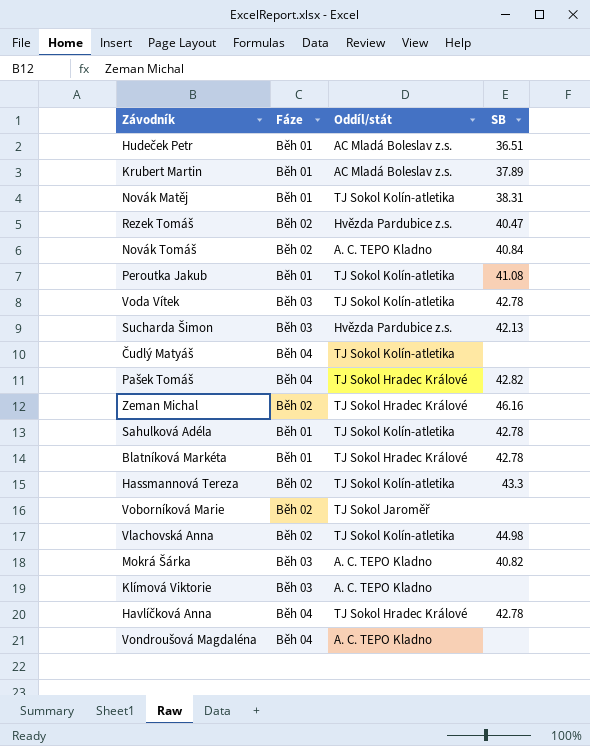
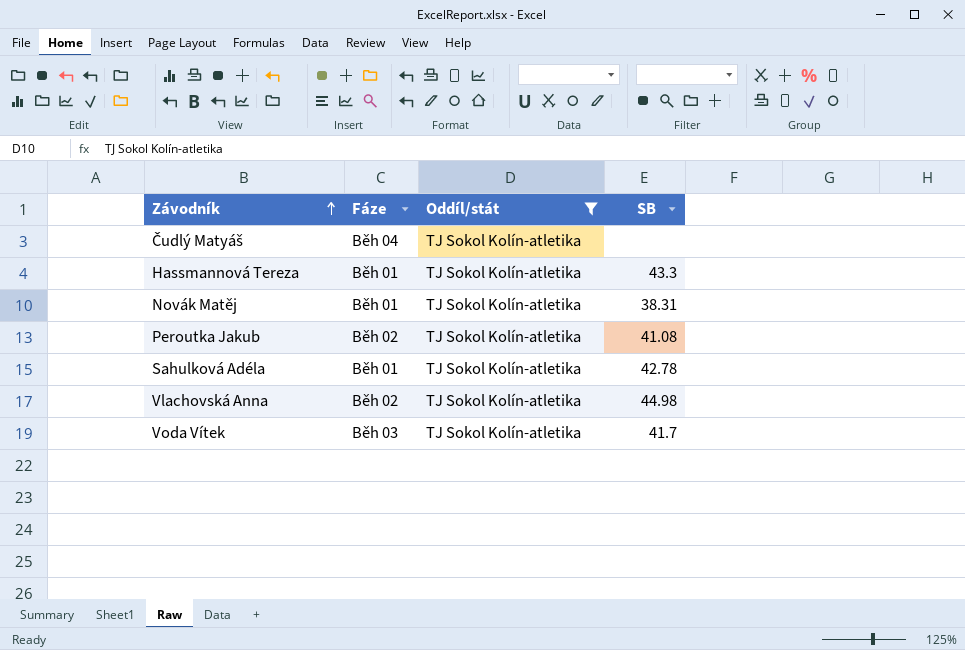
filter: none -> Oddíl/stát = TJ Sokol Kolín-atletika
row order: none -> Závodník ascending
Hassmannová Tereza | Fáze: Běh 02 -> Běh 01
Peroutka Jakub | Fáze: Běh 01 -> Běh 02
Voda Vítek | SB: 42.78 -> 41.7

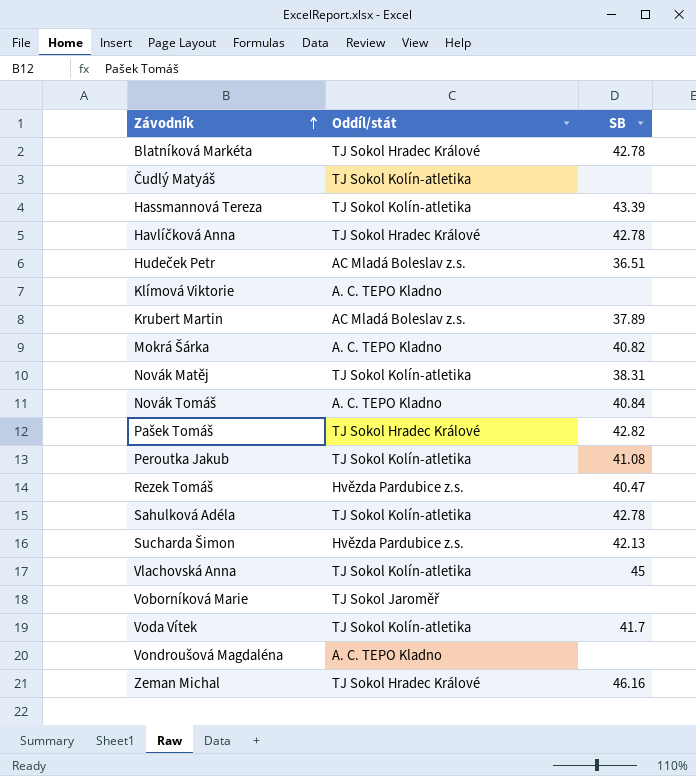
filter: Oddíl/stát = TJ Sokol Kolín-atletika -> none
column Fáze | position: 2 -> none
Hassmannová Tereza | SB: 43.3 -> 43.39
Vlachovská Anna | SB: 44.98 -> 45

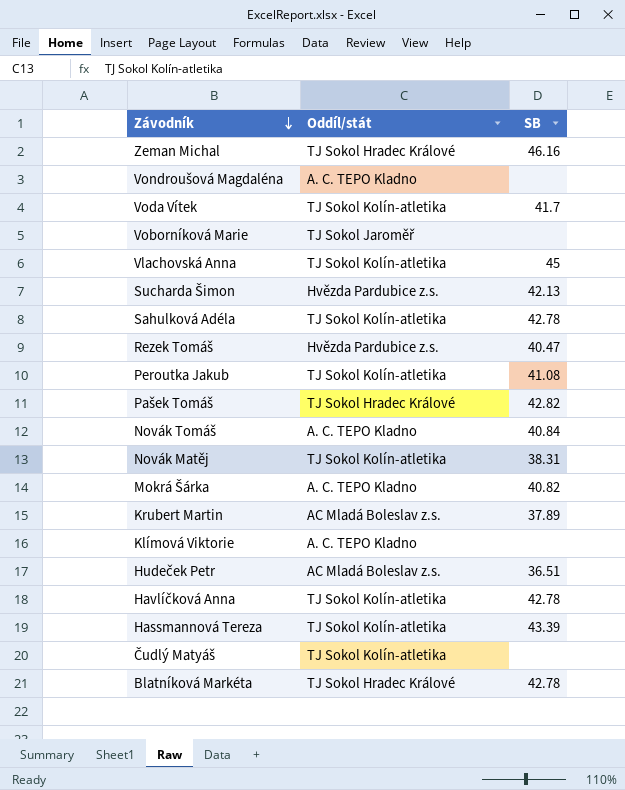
row order: Závodník ascending -> Závodník descending
Havlíčková Anna | Oddíl/stát: TJ Sokol Hradec Králové -> TJ Sokol Kolín-atletika

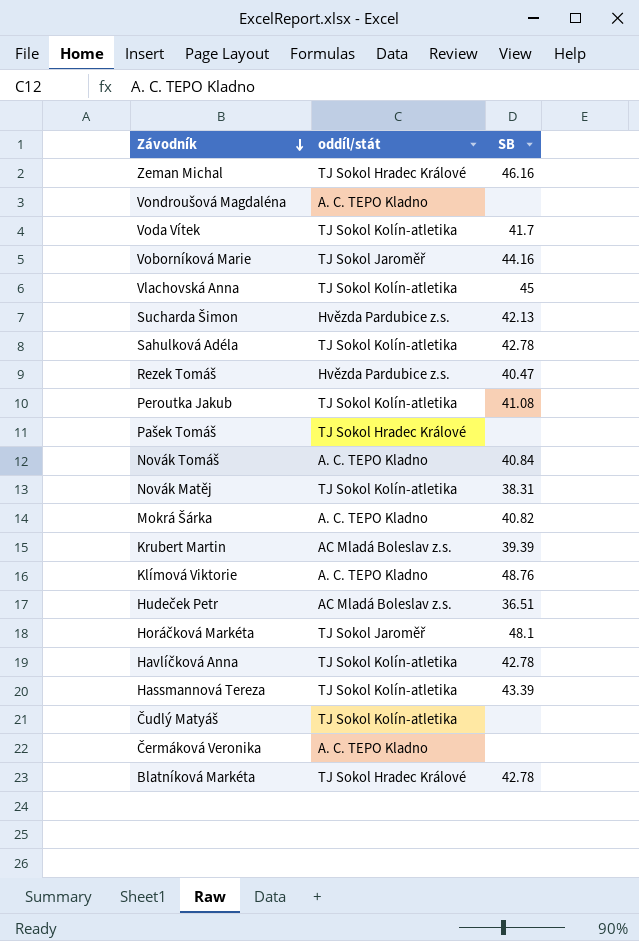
column name: Oddíl/stát -> oddíl/stát
Voborníková Marie | SB: none -> 44.16
Pašek Tomáš | SB: 42.82 -> none
Krubert Martin | SB: 37.89 -> 39.39
Klímová Viktorie | SB: none -> 48.76
row Horáčková Markéta: none -> TJ Sokol Jaroměř | 48.1
row Čermáková Veronika: none -> A. C. TEPO Kladno | none

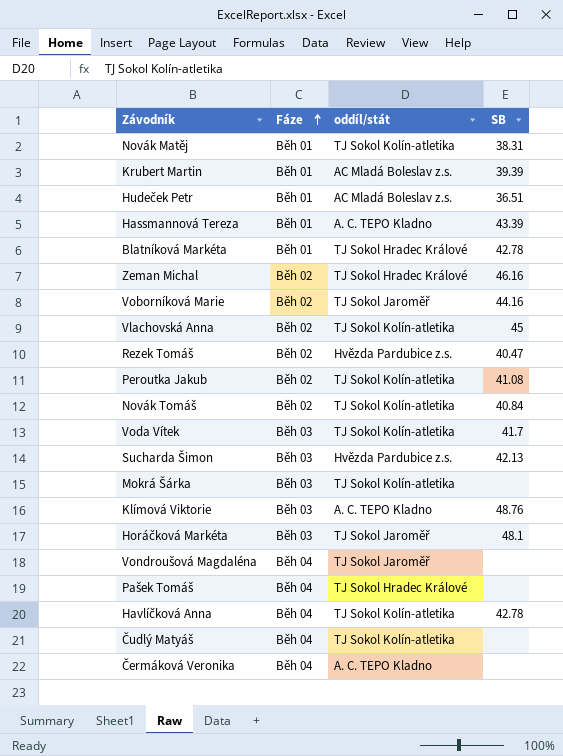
row order: Závodník descending -> Fáze ascending
column Fáze | position: none -> 2
row Sahulková Adéla: TJ Sokol Kolín-atletika | 42.78 -> none
Hassmannová Tereza | oddíl/stát: TJ Sokol Kolín-atletika -> A. C. TEPO Kladno
Novák Tomáš | oddíl/stát: A. C. TEPO Kladno -> TJ Sokol Kolín-atletika
Mokrá Šárka | oddíl/stát: A. C. TEPO Kladno -> TJ Sokol Kolín-atletika
Mokrá Šárka | SB: 40.82 -> none
Vondroušová Magdaléna | oddíl/stát: A. C. TEPO Kladno -> TJ Sokol Jaroměř

